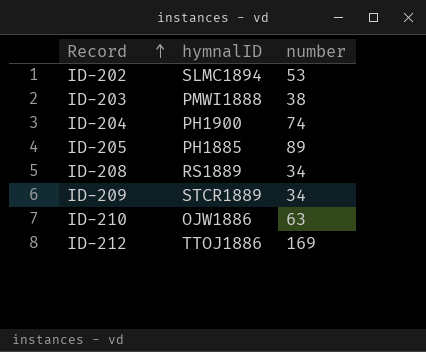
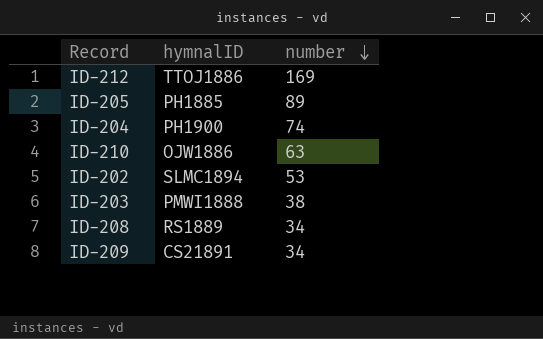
row order: Record ascending -> number descending
ID-209 | hymnalID: STCR1889 -> CS21891

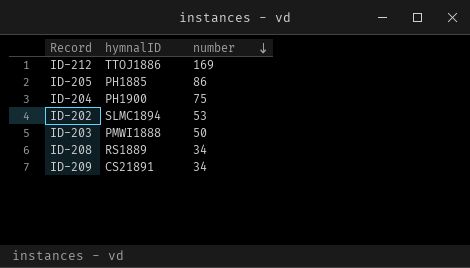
row ID-210: OJW1886 | 63 -> none
ID-205 | number: 89 -> 86
ID-204 | number: 74 -> 75
ID-203 | number: 38 -> 50

